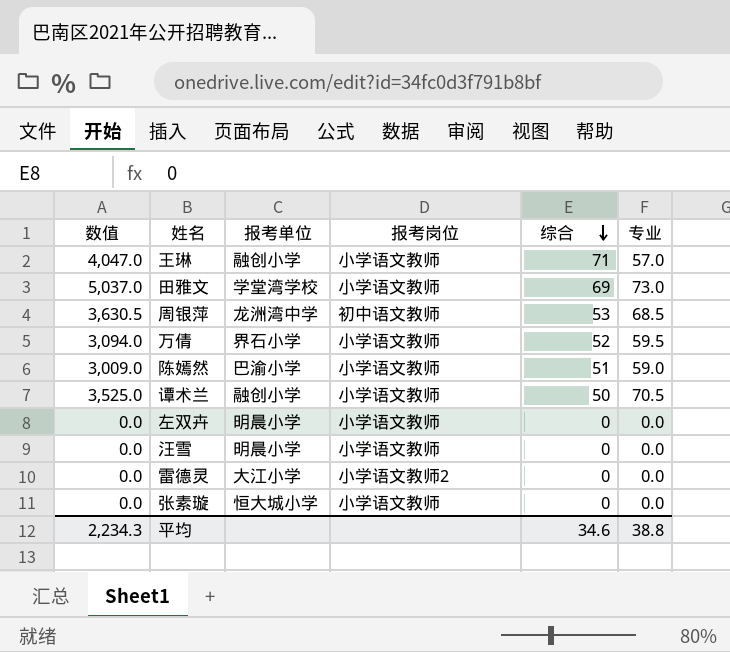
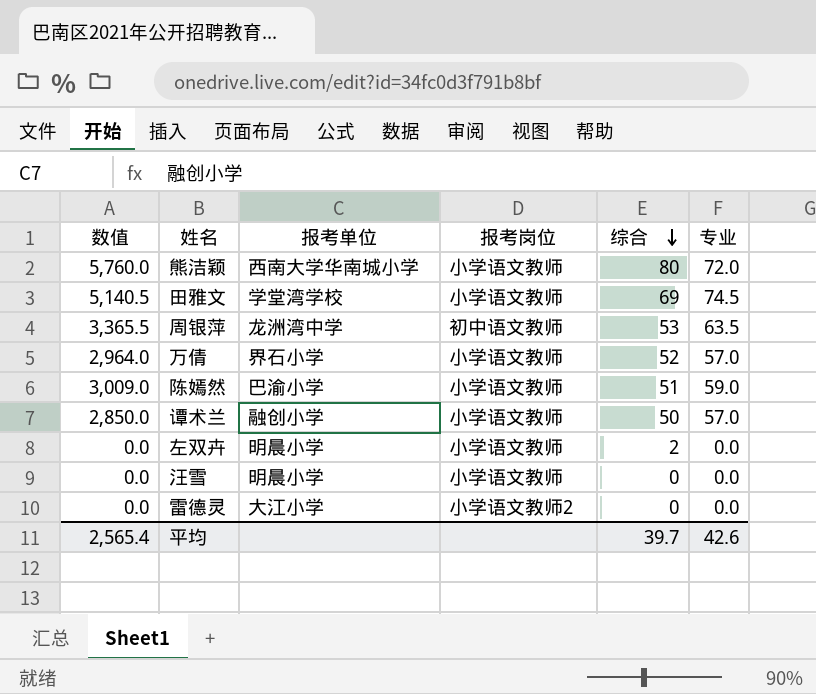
row 王琳: 4,047.0 | 融创小学 | 小学语文教师 | 71 | 57.0 -> none
row 张素璇: 0.0 | 恒大城小学 | 小学语文教师 | 0 | 0.0 -> none
row 熊洁颖: none -> 5,760.0 | 西南大学华南城小学 | 小学语文教师 | 80 | 72.0
田雅文 | 数值: 5,037.0 -> 5,140.5
田雅文 | 专业: 73.0 -> 74.5
周银萍 | 数值: 3,630.5 -> 3,365.5
周银萍 | 专业: 68.5 -> 63.5
万倩 | 数值: 3,094.0 -> 2,964.0
万倩 | 专业: 59.5 -> 57.0
谭术兰 | 数值: 3,525.0 -> 2,850.0
谭术兰 | 专业: 70.5 -> 57.0
左双卉 | 综合: 0 -> 2
平均 | 数值: 2,234.3 -> 2,565.4
平均 | 综合: 34.6 -> 39.7
平均 | 专业: 38.8 -> 42.6

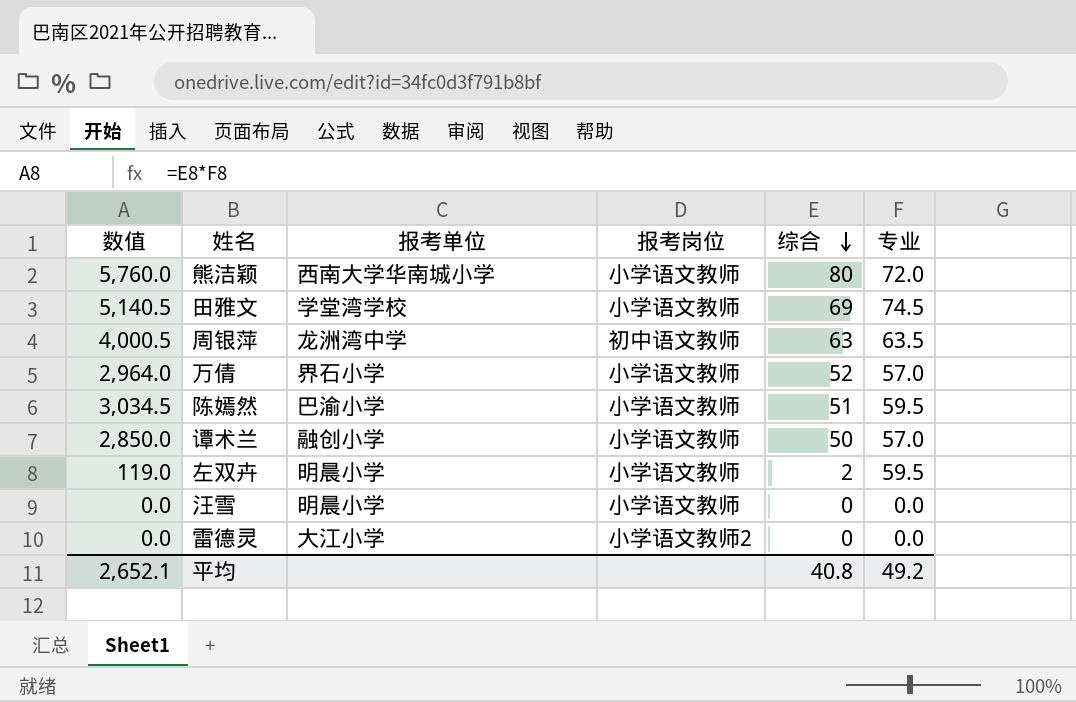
周银萍 | 数值: 3,365.5 -> 4,000.5
周银萍 | 综合: 53 -> 63
陈嫣然 | 数值: 3,009.0 -> 3,034.5
陈嫣然 | 专业: 59.0 -> 59.5
左双卉 | 数值: 0.0 -> 119.0
左双卉 | 专业: 0.0 -> 59.5
平均 | 数值: 2,565.4 -> 2,652.1
平均 | 综合: 39.7 -> 40.8
平均 | 专业: 42.6 -> 49.2

